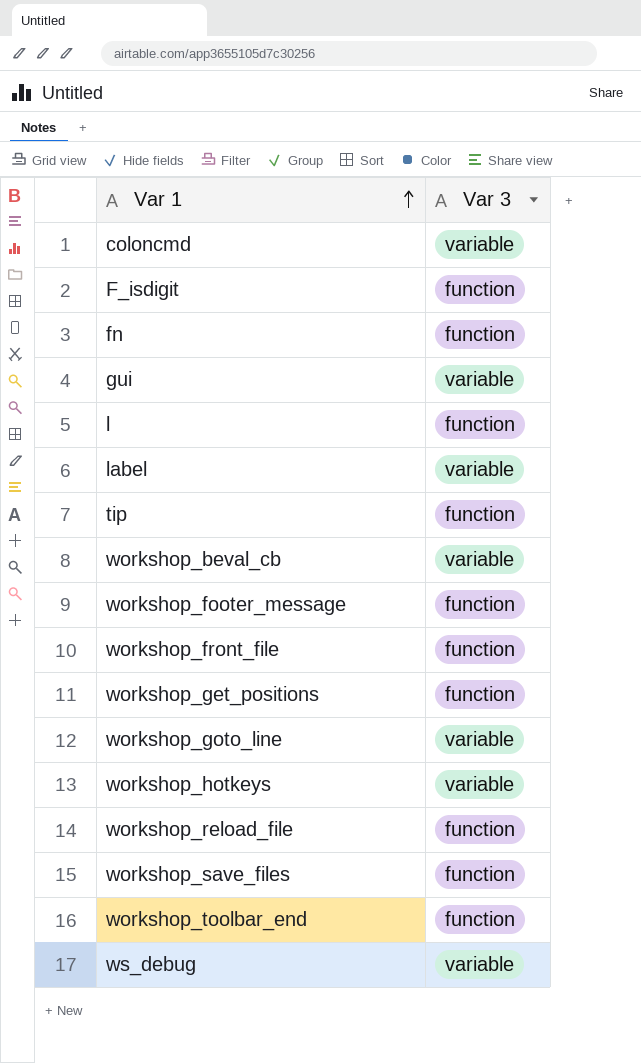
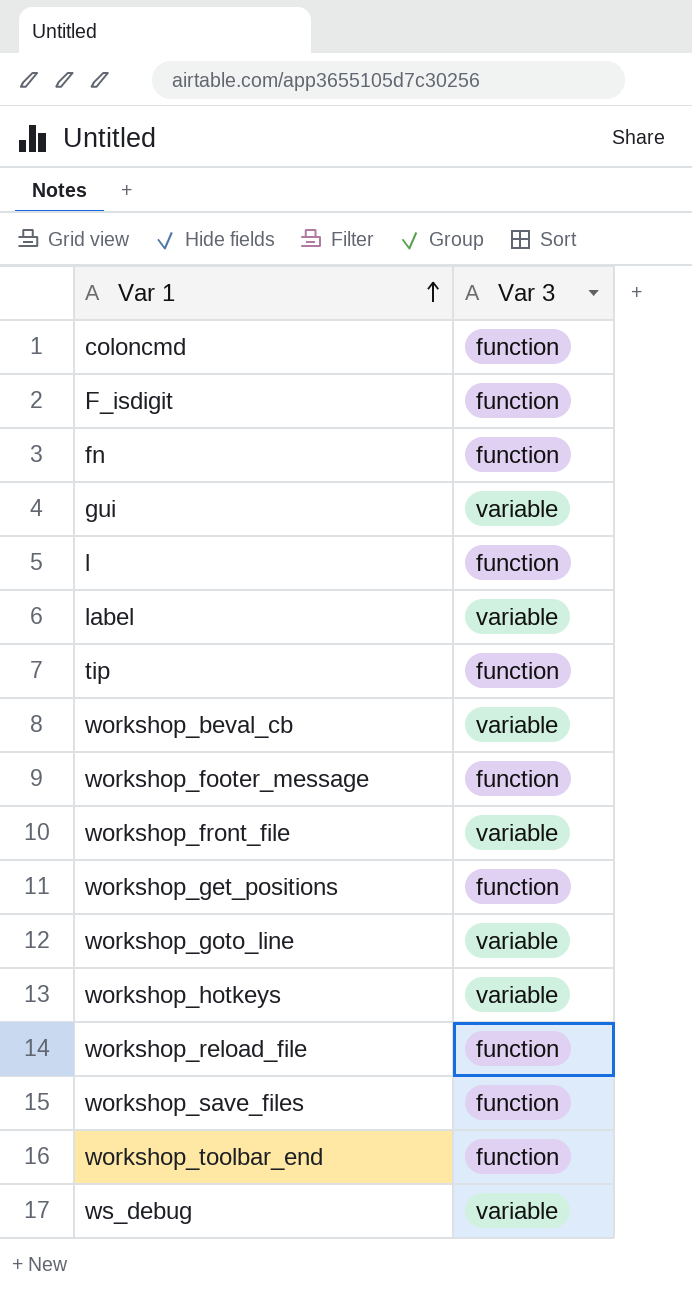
coloncmd | Var 3: variable -> function
workshop_front_file | Var 3: function -> variable

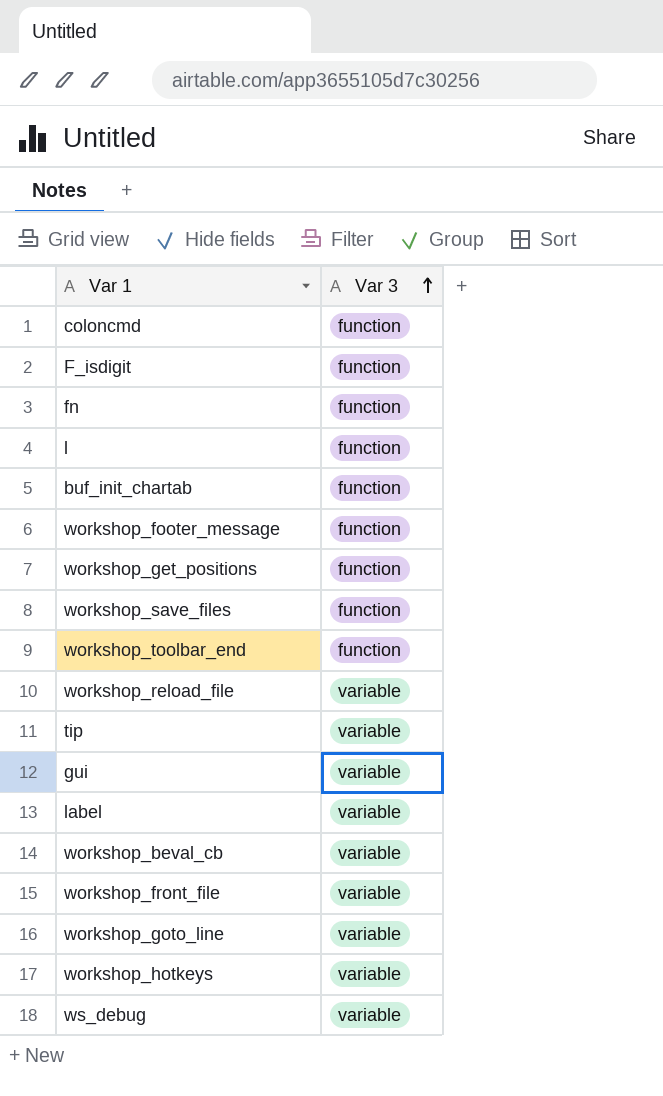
row order: Var 1 ascending -> Var 3 ascending
row buf_init_chartab: none -> function
workshop_reload_file | Var 3: function -> variable
tip | Var 3: function -> variable

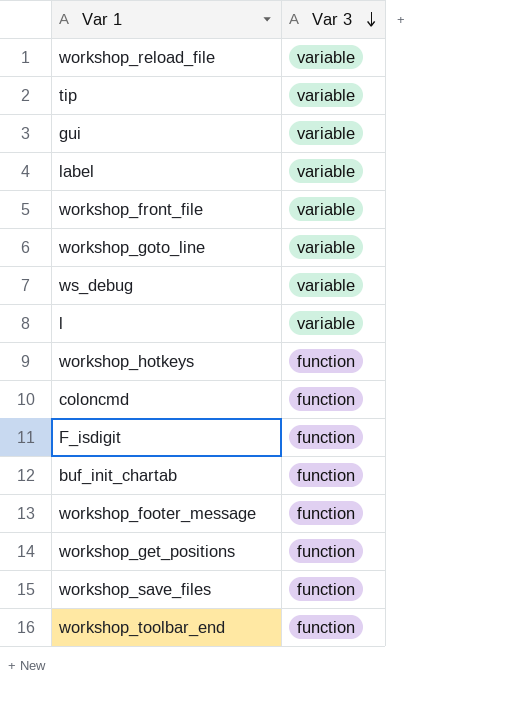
row order: Var 3 ascending -> Var 3 descending
row fn: function -> none
row workshop_beval_cb: variable -> none
l | Var 3: function -> variable
workshop_hotkeys | Var 3: variable -> function

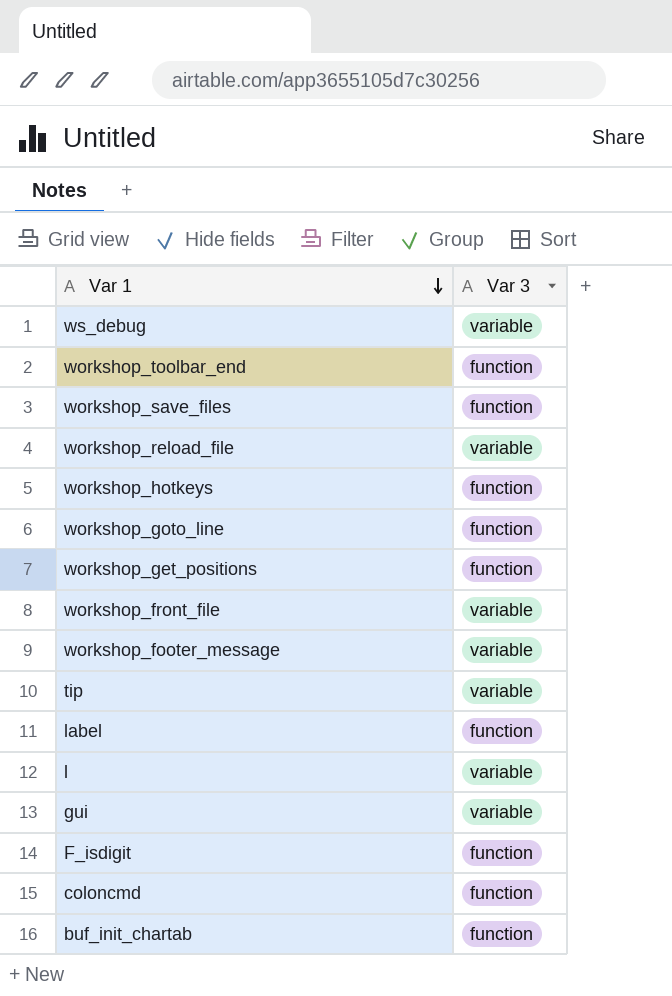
row order: Var 3 descending -> Var 1 descending
workshop_goto_line | Var 3: variable -> function
workshop_footer_message | Var 3: function -> variable
label | Var 3: variable -> function

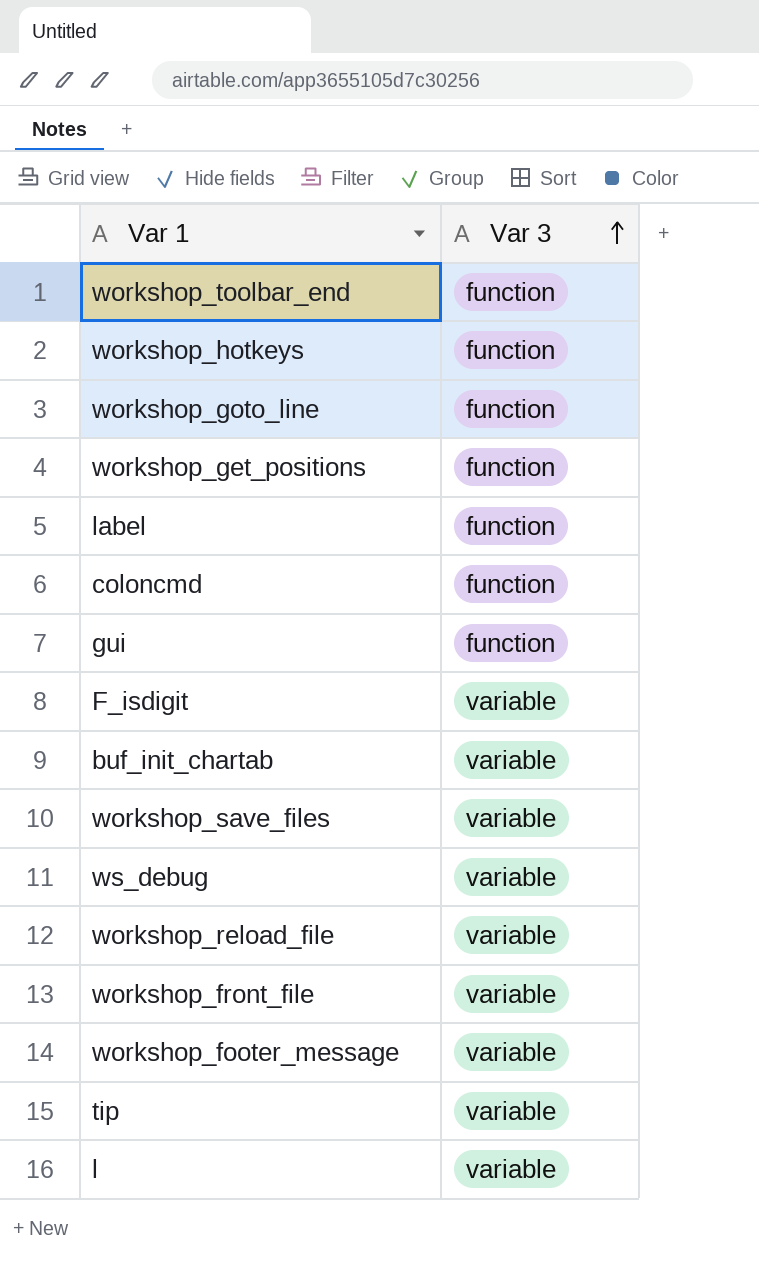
row order: Var 1 descending -> Var 3 ascending
gui | Var 3: variable -> function
F_isdigit | Var 3: function -> variable
buf_init_chartab | Var 3: function -> variable
workshop_save_files | Var 3: function -> variable

